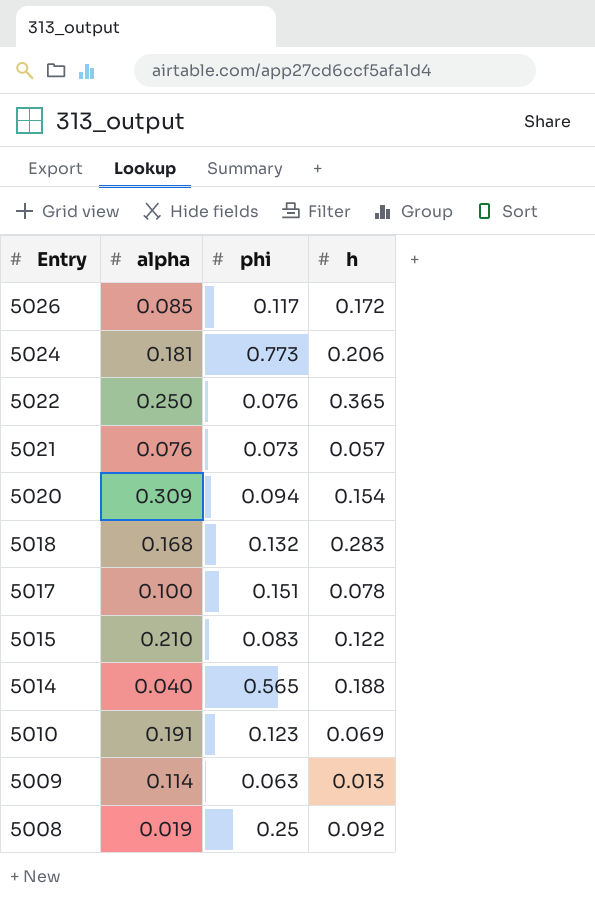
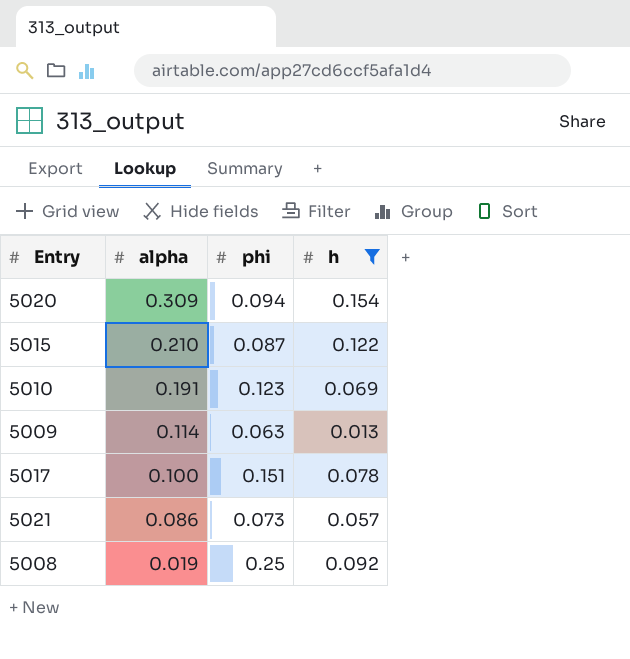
filter: none -> h <= 0.154
row order: Entry descending -> alpha descending
5015 | phi: 0.083 -> 0.087
5021 | alpha: 0.076 -> 0.086

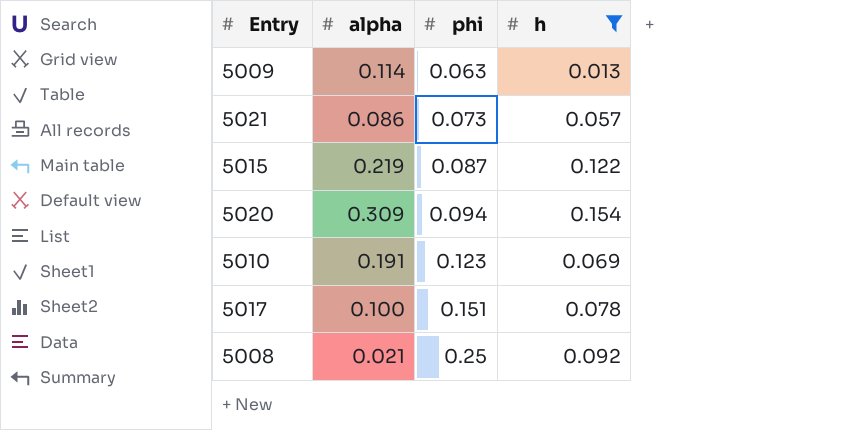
row order: alpha descending -> phi ascending
5015 | alpha: 0.210 -> 0.219
5008 | alpha: 0.019 -> 0.021

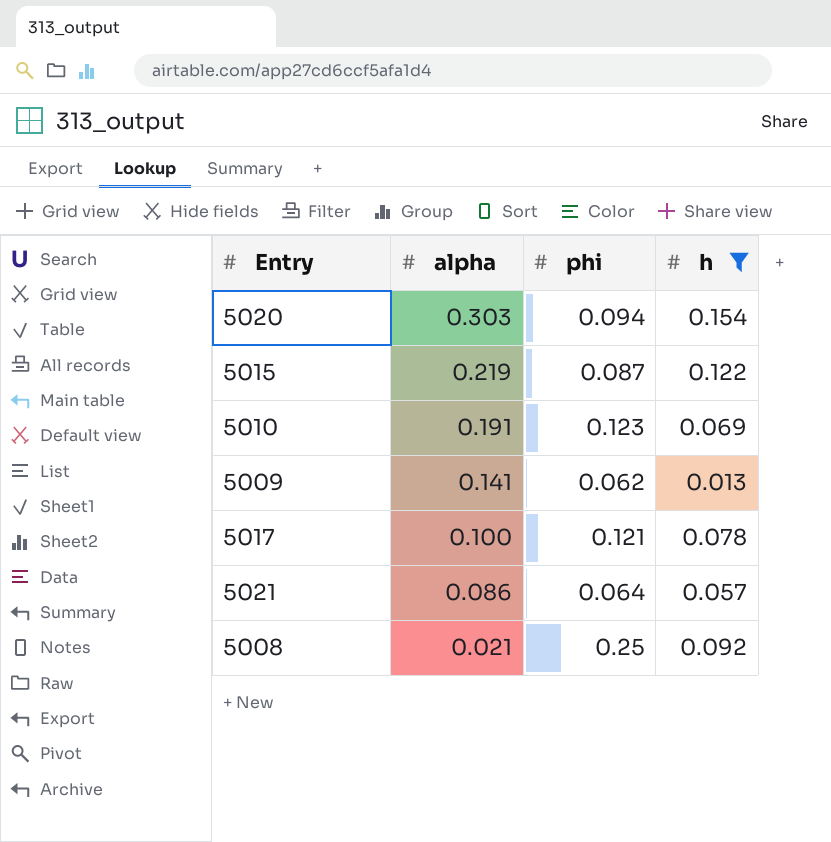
row order: phi ascending -> alpha descending
5020 | alpha: 0.309 -> 0.303
5009 | alpha: 0.114 -> 0.141
5009 | phi: 0.063 -> 0.062
5017 | phi: 0.151 -> 0.121
5021 | phi: 0.073 -> 0.064

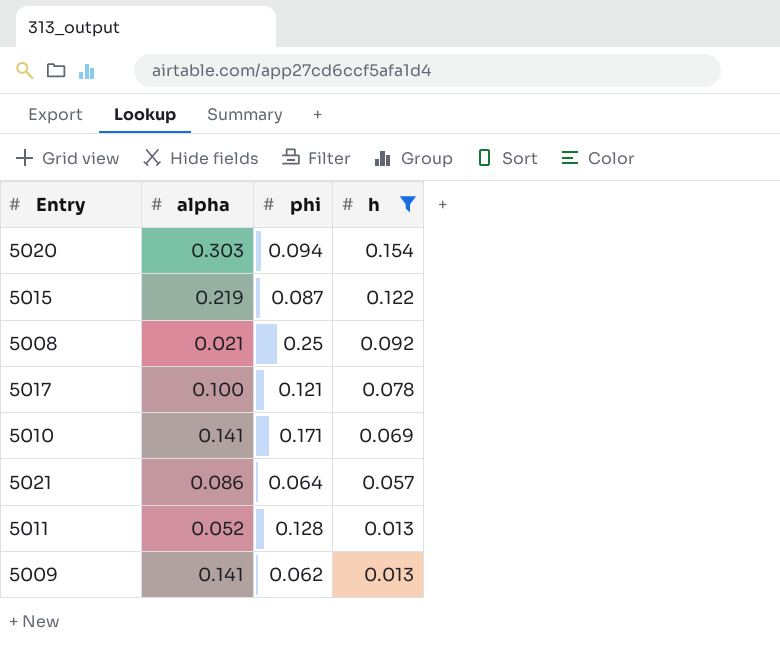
row order: alpha descending -> h descending
5010 | alpha: 0.191 -> 0.141
5010 | phi: 0.123 -> 0.171
row 5011: none -> 0.052 | 0.128 | 0.013

